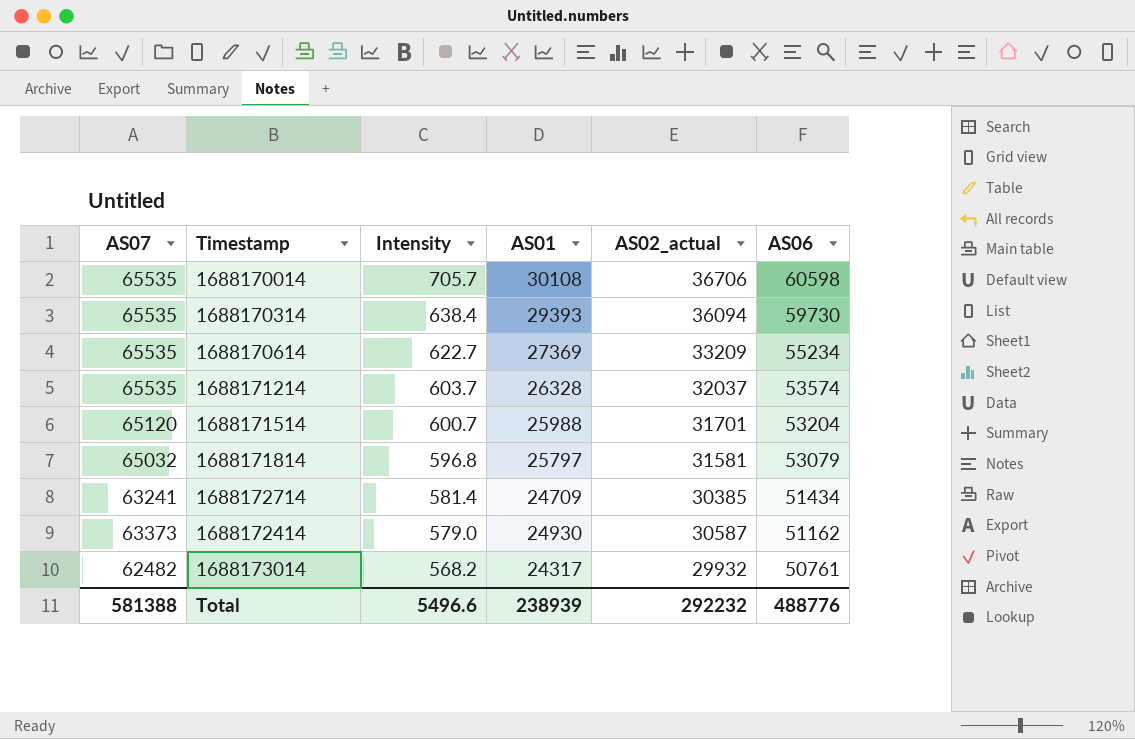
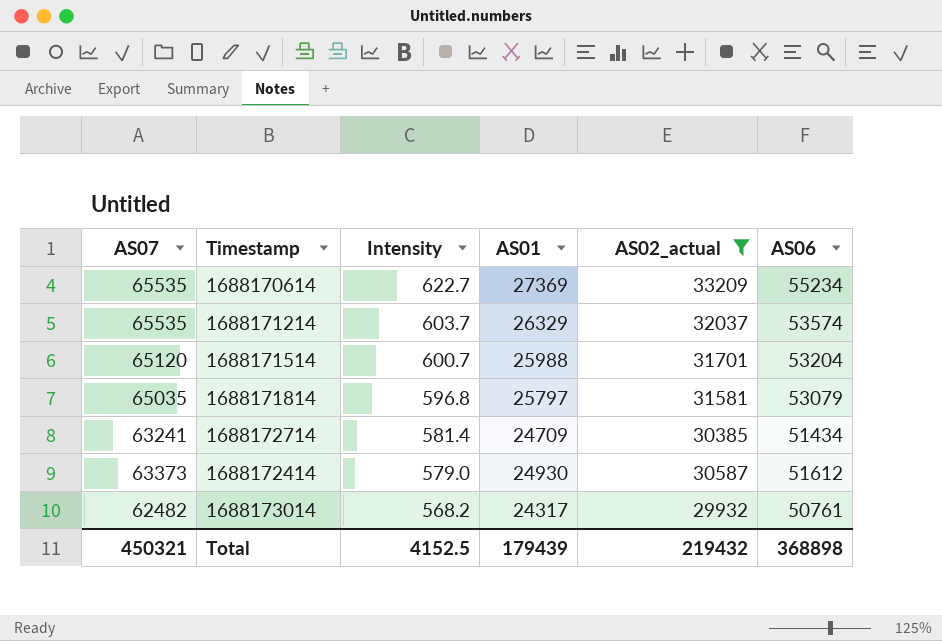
filter: none -> AS02_actual <= 33209
1688171214 | AS01: 26328 -> 26329
1688171814 | AS07: 65032 -> 65035
1688172414 | AS06: 51162 -> 51612
Total | AS07: 581388 -> 450321
Total | Intensity: 5496.6 -> 4152.5
Total | AS01: 238939 -> 179439
Total | AS02_actual: 292232 -> 219432
Total | AS06: 488776 -> 368898

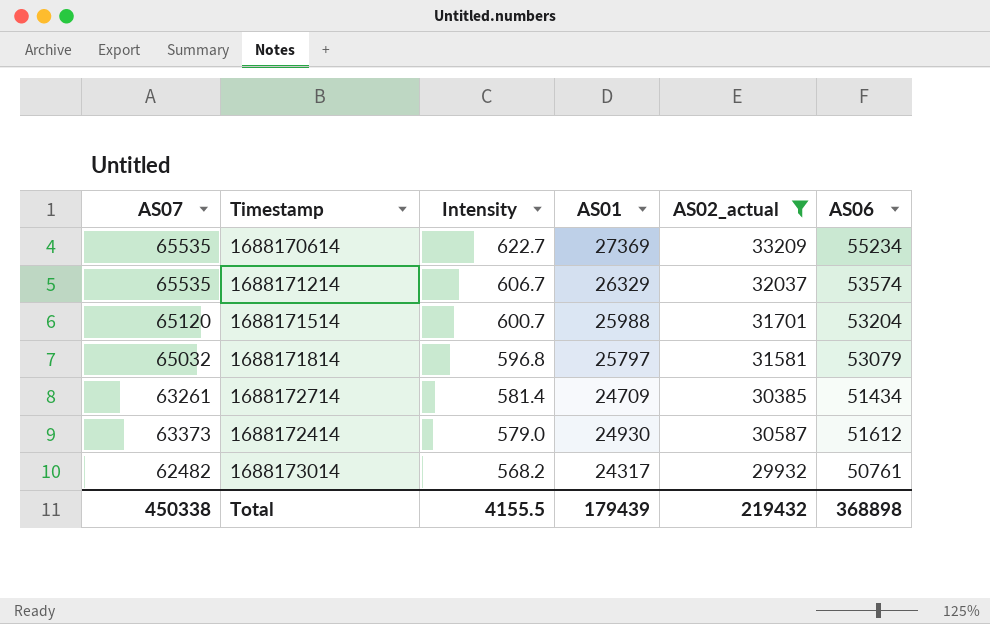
1688171214 | Intensity: 603.7 -> 606.7
1688171814 | AS07: 65035 -> 65032
1688172714 | AS07: 63241 -> 63261
Total | AS07: 450321 -> 450338
Total | Intensity: 4152.5 -> 4155.5

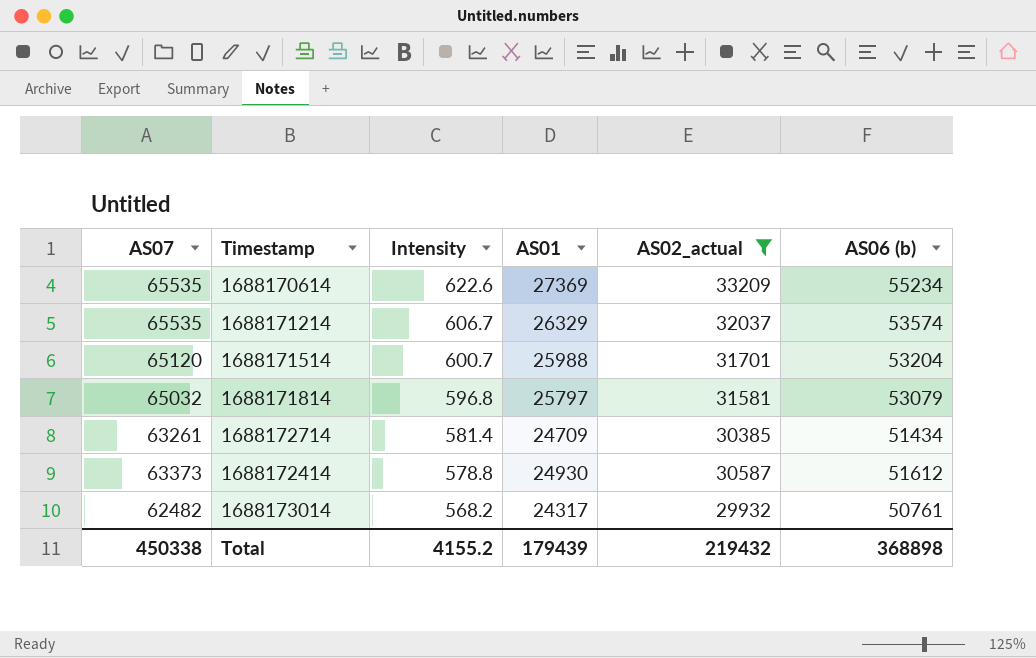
column name: AS06 -> AS06 (b)
1688170614 | Intensity: 622.7 -> 622.6
1688172414 | Intensity: 579.0 -> 578.8
Total | Intensity: 4155.5 -> 4155.2

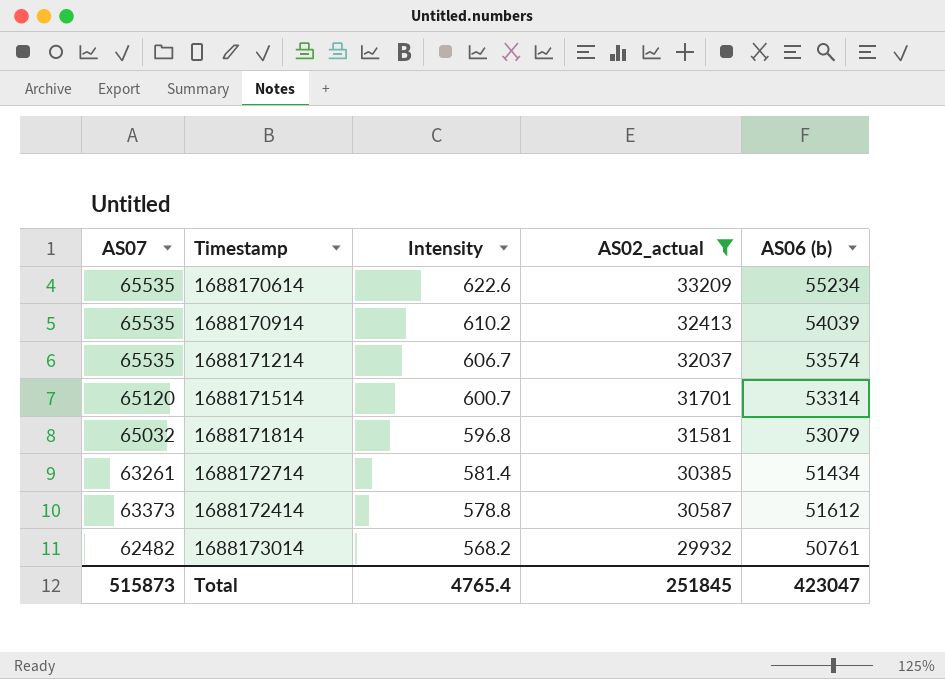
column AS01 | position: 4 -> none
row 1688170914: none -> 65535 | 610.2 | 32413 | 54039
1688171514 | AS06 (b): 53204 -> 53314
Total | AS07: 450338 -> 515873
Total | Intensity: 4155.2 -> 4765.4
Total | AS02_actual: 219432 -> 251845
Total | AS06 (b): 368898 -> 423047

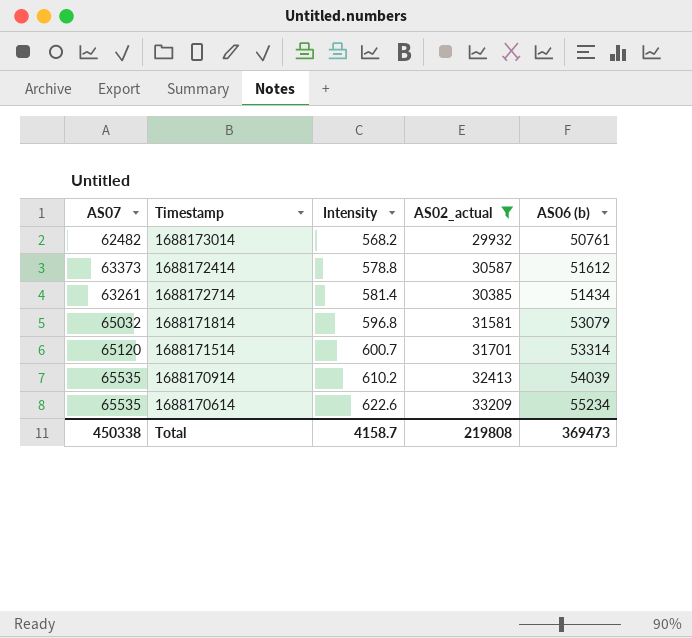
row order: Intensity descending -> Intensity ascending
row 1688171214: 65535 | 606.7 | 32037 | 53574 -> none
Total | AS07: 515873 -> 450338
Total | Intensity: 4765.4 -> 4158.7
Total | AS02_actual: 251845 -> 219808
Total | AS06 (b): 423047 -> 369473

